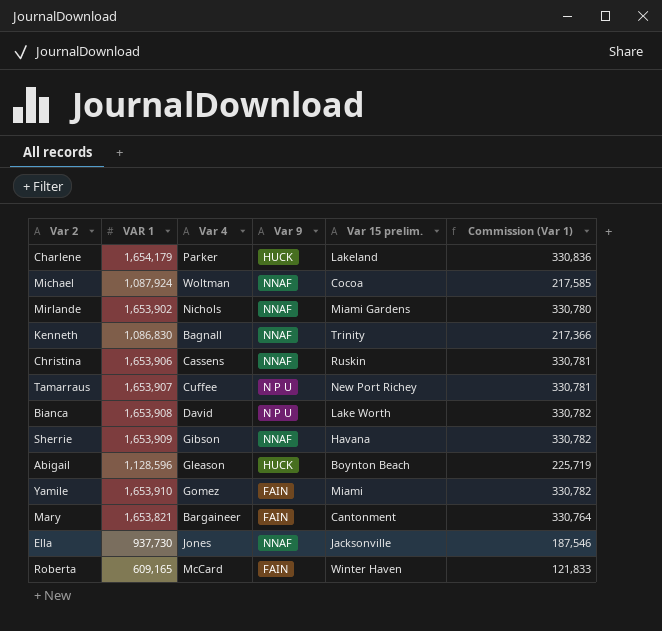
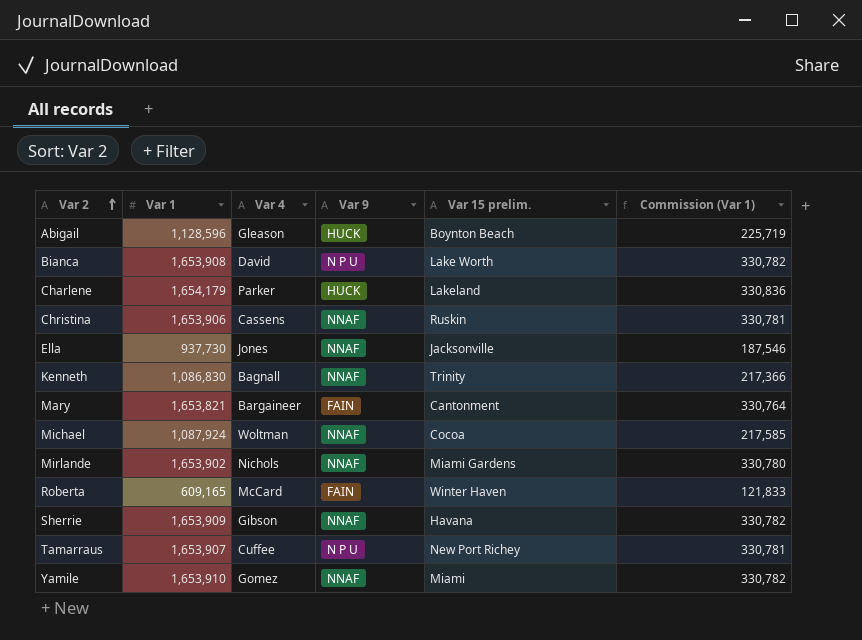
row order: none -> Var 2 ascending
column name: VAR 1 -> Var 1
Yamile | Var 9: FAIN -> NNAF

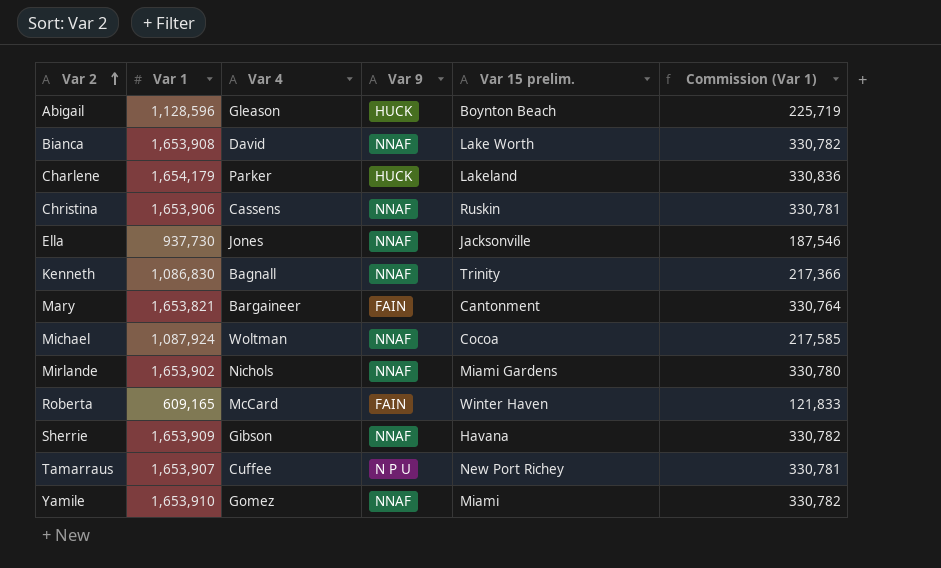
Bianca | Var 9: N P U -> NNAF

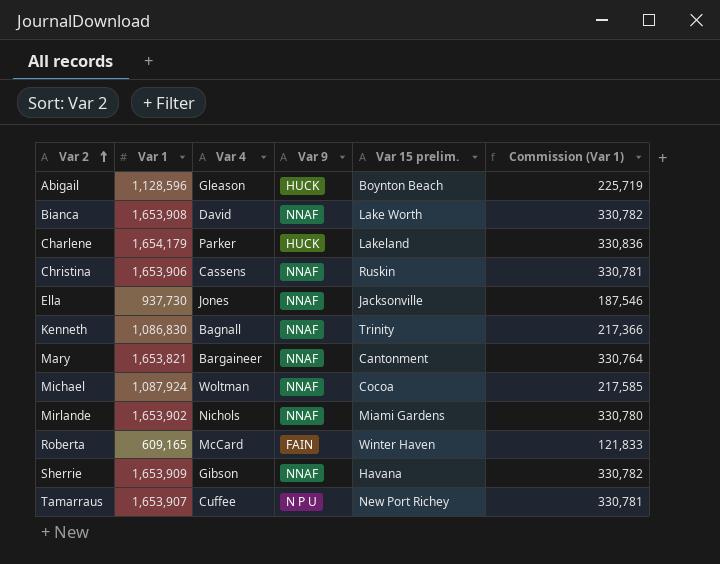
row Yamile: 1,653,910 | Gomez | NNAF | Miami | 330,782 -> none
Mary | Var 9: FAIN -> NNAF

